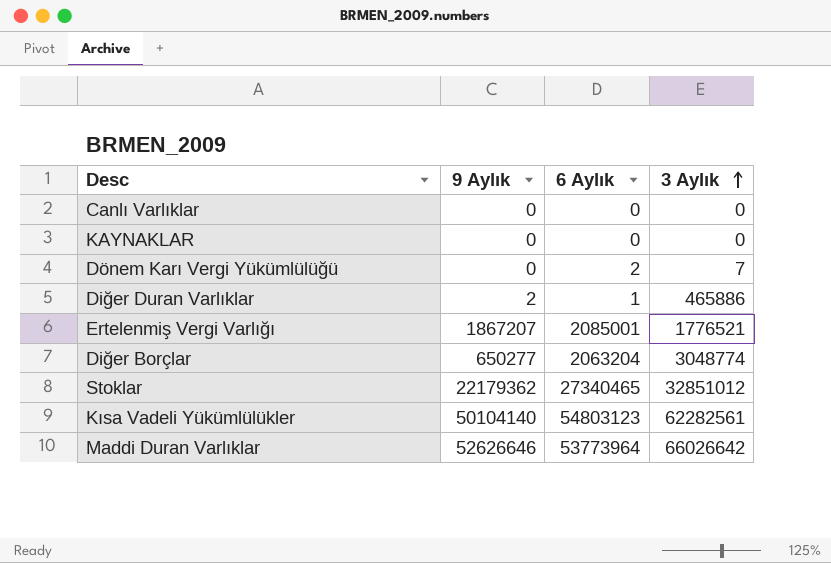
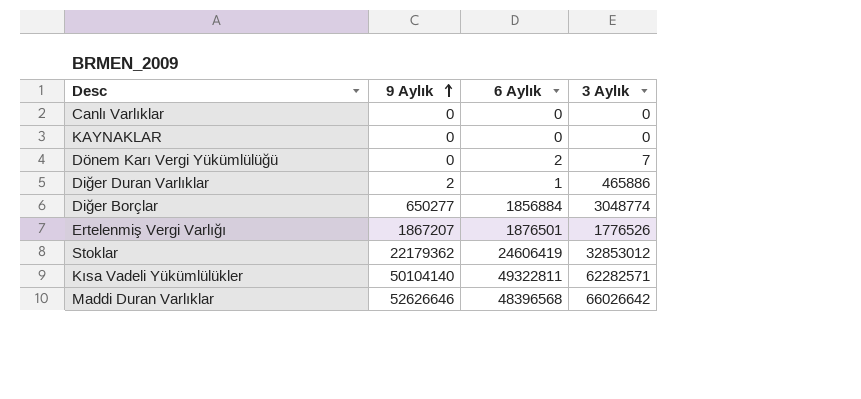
row order: 3 Aylık ascending -> 9 Aylık ascending
Diğer Borçlar | 6 Aylık: 2063204 -> 1856884
Ertelenmiş Vergi Varlığı | 6 Aylık: 2085001 -> 1876501
Ertelenmiş Vergi Varlığı | 3 Aylık: 1776521 -> 1776526
Stoklar | 6 Aylık: 27340465 -> 24606419
Stoklar | 3 Aylık: 32851012 -> 32853012
Kısa Vadeli Yükümlülükler | 6 Aylık: 54803123 -> 49322811
Kısa Vadeli Yükümlülükler | 3 Aylık: 62282561 -> 62282571
Maddi Duran Varlıklar | 6 Aylık: 53773964 -> 48396568

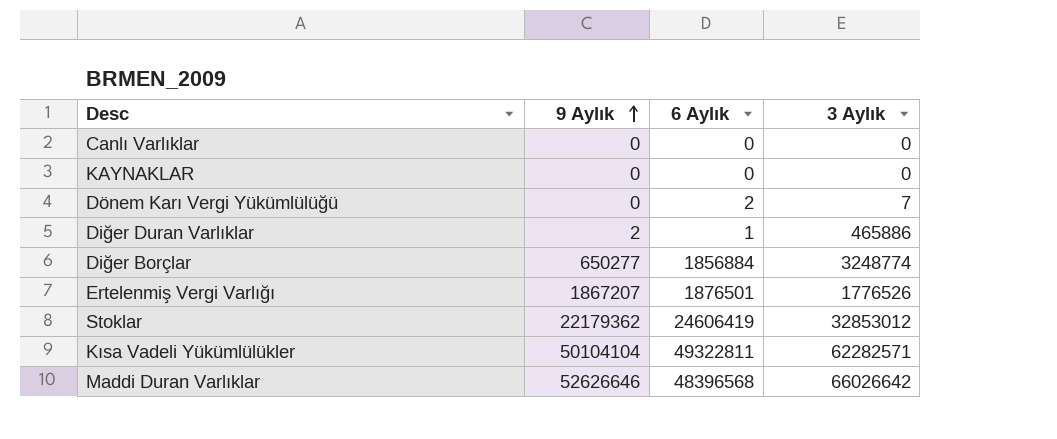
Diğer Borçlar | 3 Aylık: 3048774 -> 3248774
Kısa Vadeli Yükümlülükler | 9 Aylık: 50104140 -> 50104104

